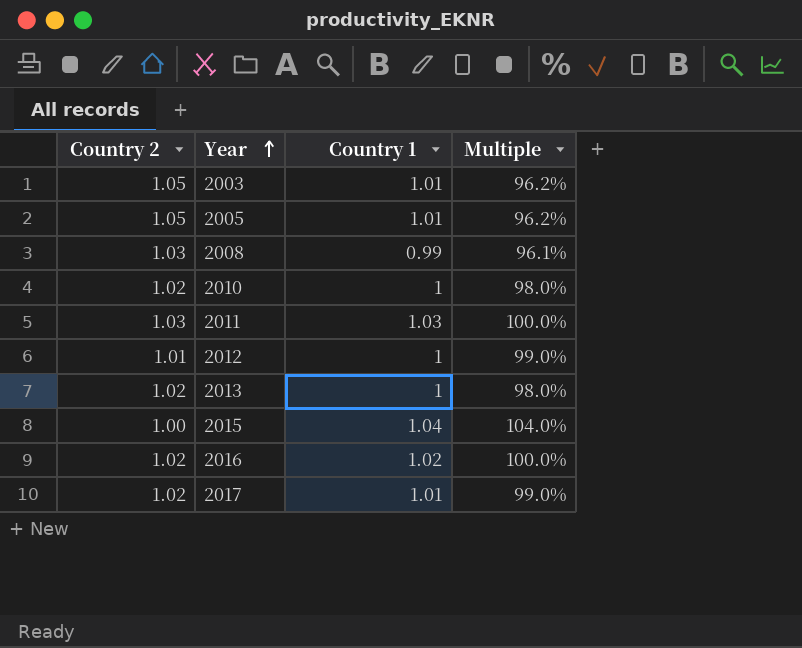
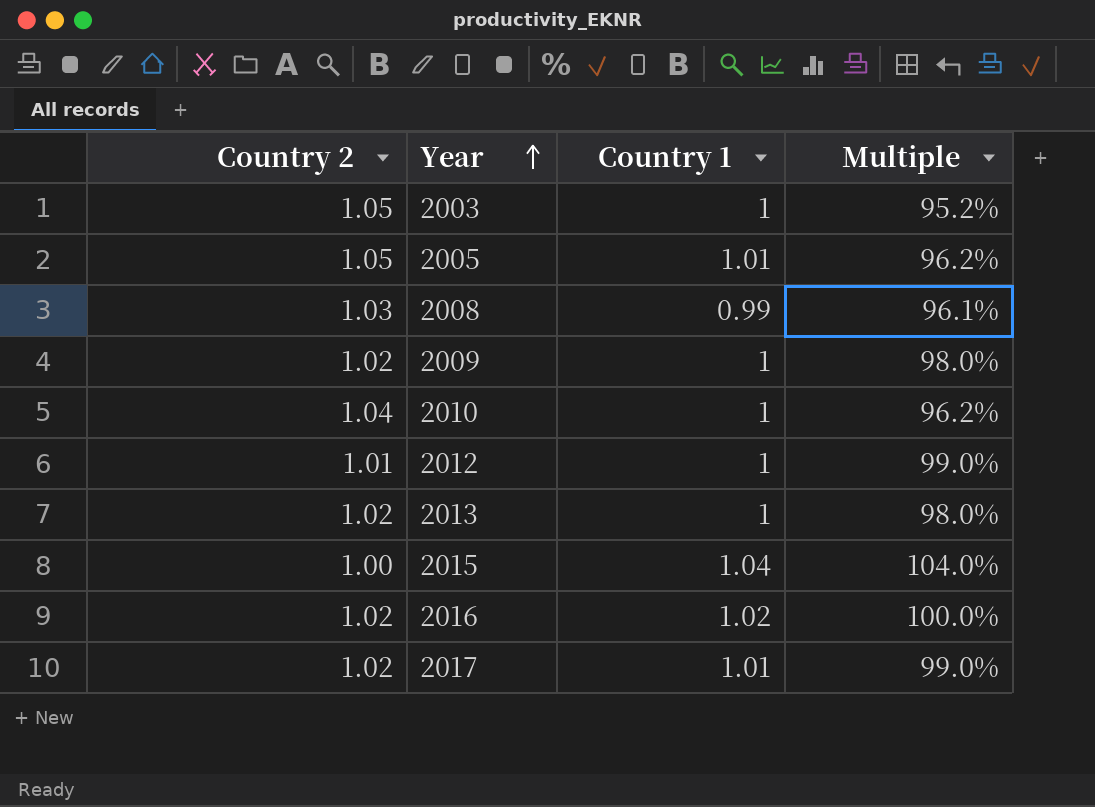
row 2011: 1.03 | 1.03 | 100.0% -> none
2003 | Country 1: 1.01 -> 1
2003 | Multiple: 96.2% -> 95.2%
row 2009: none -> 1.02 | 1 | 98.0%
2010 | Country 2: 1.02 -> 1.04
2010 | Multiple: 98.0% -> 96.2%

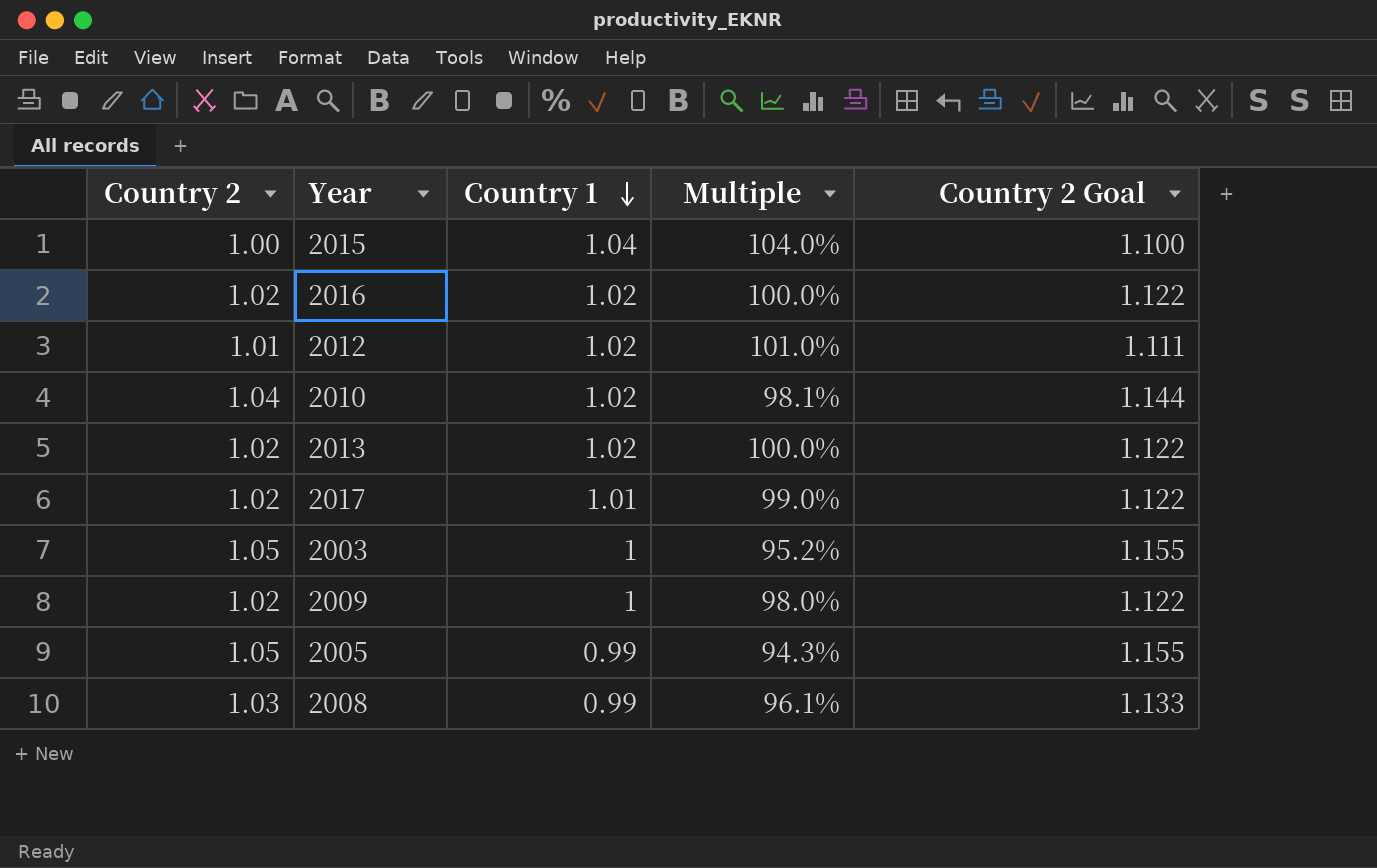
row order: Year ascending -> Country 1 descending
column Country 2 Goal | formula: none -> [Country 2] * 1.1
2012 | Country 1: 1 -> 1.02
2012 | Multiple: 99.0% -> 101.0%
2010 | Country 1: 1 -> 1.02
2010 | Multiple: 96.2% -> 98.1%
2013 | Country 1: 1 -> 1.02
2013 | Multiple: 98.0% -> 100.0%
2005 | Country 1: 1.01 -> 0.99
2005 | Multiple: 96.2% -> 94.3%

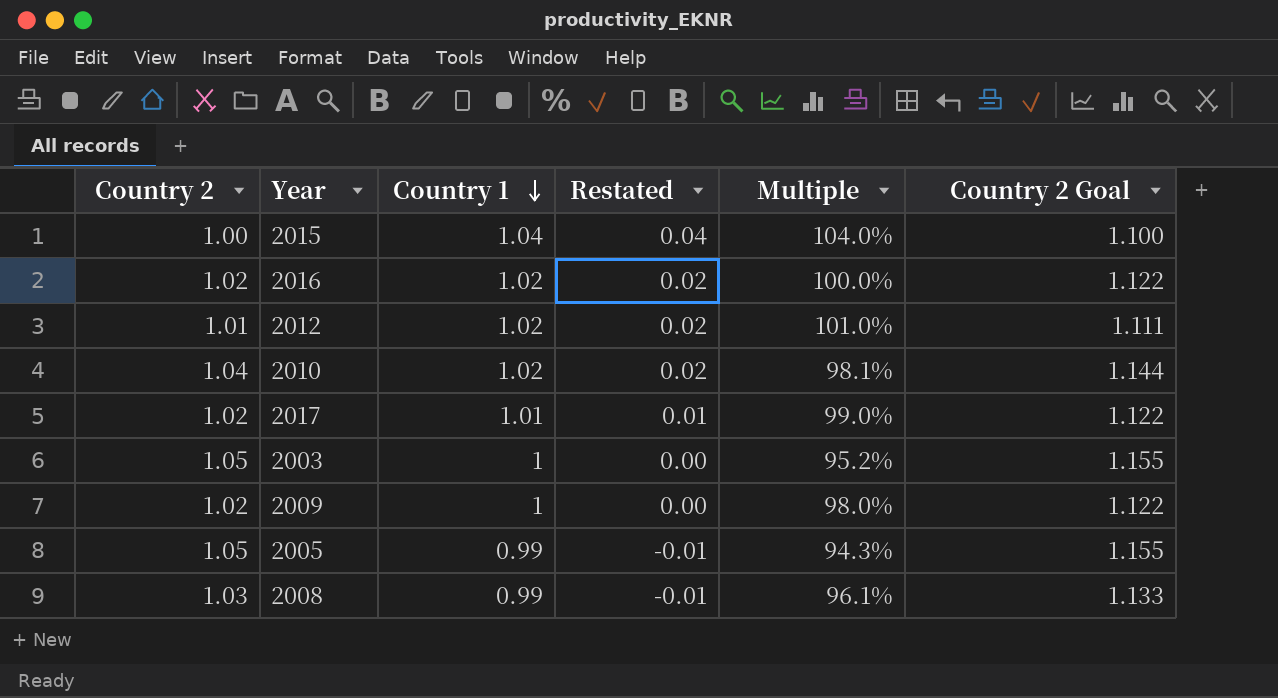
column Restated | formula: none -> [Country 1] - 1
row 2013: 1.02 | 1.02 | 100.0% | 1.122 -> none

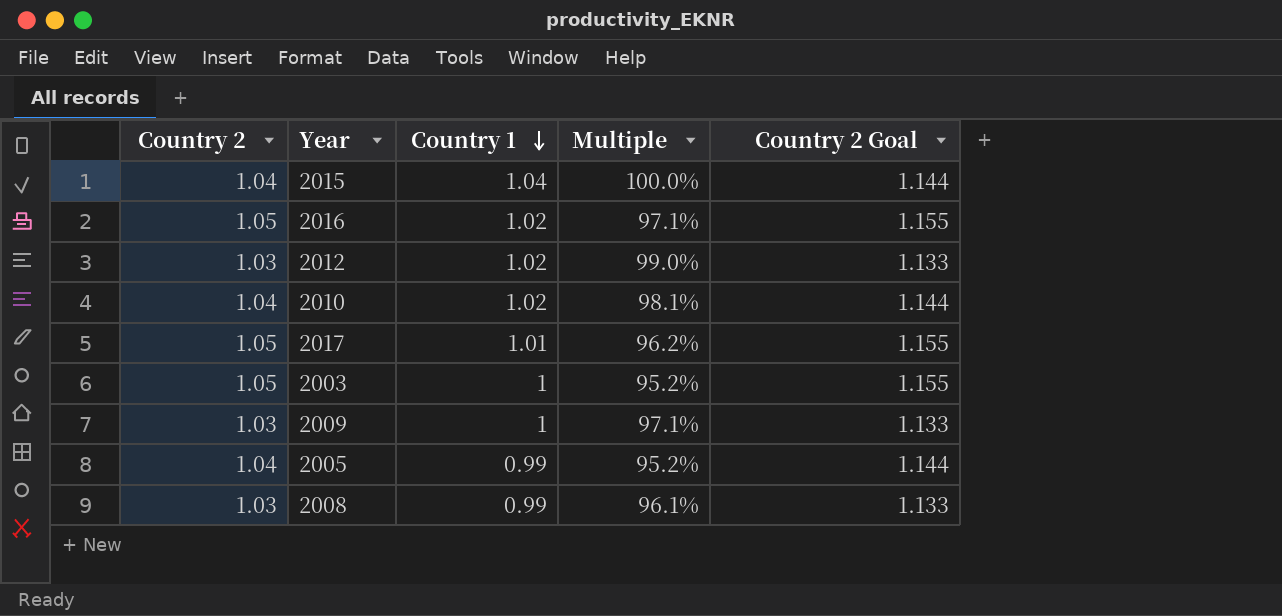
column Restated | formula: [Country 1] - 1 -> none
2015 | Country 2: 1.00 -> 1.04
2015 | Multiple: 104.0% -> 100.0%
2015 | Country 2 Goal: 1.100 -> 1.144
2016 | Country 2: 1.02 -> 1.05
2016 | Multiple: 100.0% -> 97.1%
2016 | Country 2 Goal: 1.122 -> 1.155
2012 | Country 2: 1.01 -> 1.03
2012 | Multiple: 101.0% -> 99.0%
2012 | Country 2 Goal: 1.111 -> 1.133
2017 | Country 2: 1.02 -> 1.05
2017 | Multiple: 99.0% -> 96.2%
2017 | Country 2 Goal: 1.122 -> 1.155
2009 | Country 2: 1.02 -> 1.03
2009 | Multiple: 98.0% -> 97.1%
2009 | Country 2 Goal: 1.122 -> 1.133
2005 | Country 2: 1.05 -> 1.04
2005 | Multiple: 94.3% -> 95.2%
2005 | Country 2 Goal: 1.155 -> 1.144

